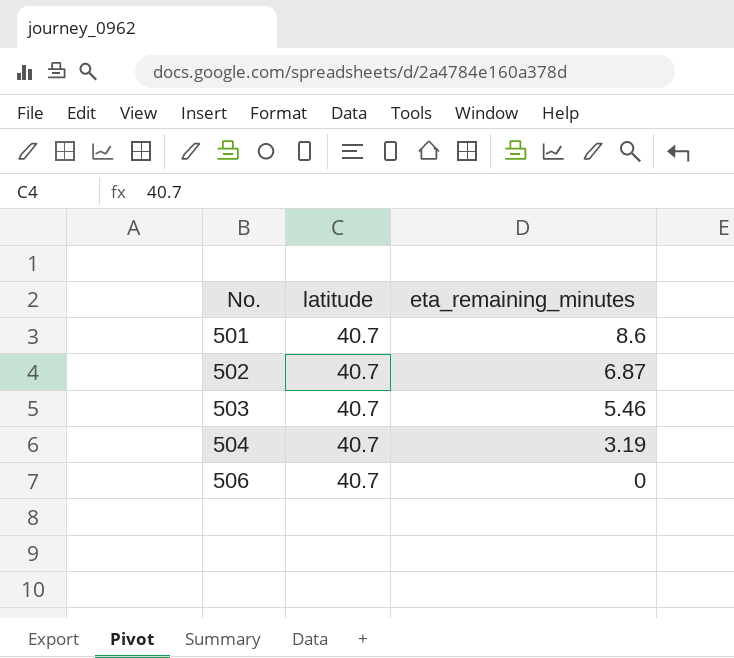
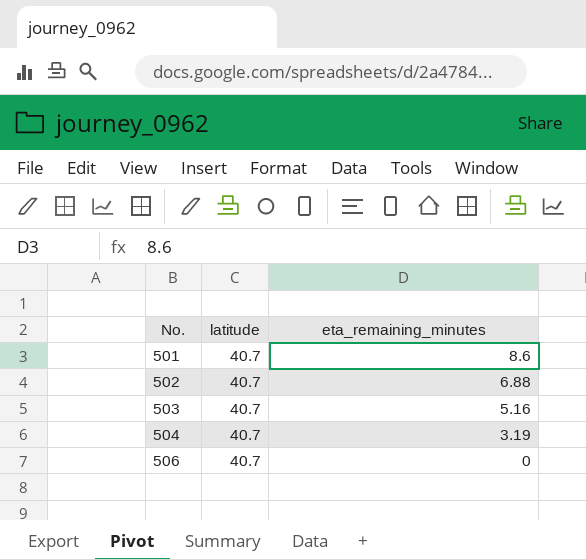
502 | eta_remaining_minutes: 6.87 -> 6.88
503 | eta_remaining_minutes: 5.46 -> 5.16

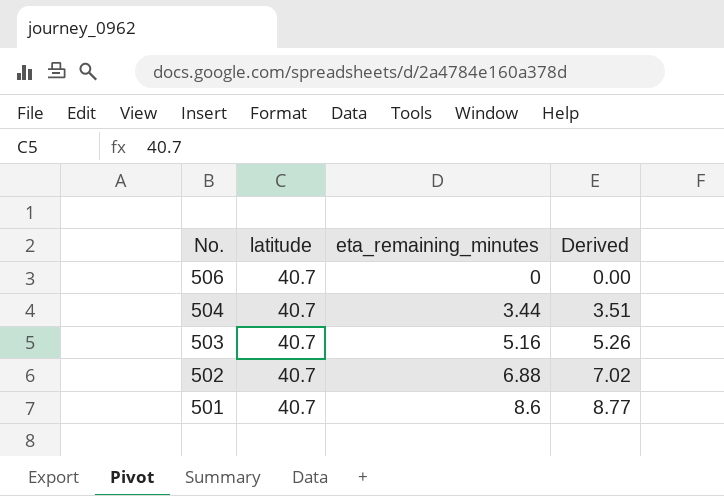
row order: No. ascending -> No. descending
column Derived | formula: none -> [eta_remaining_minutes] * 1.02
504 | eta_remaining_minutes: 3.19 -> 3.44

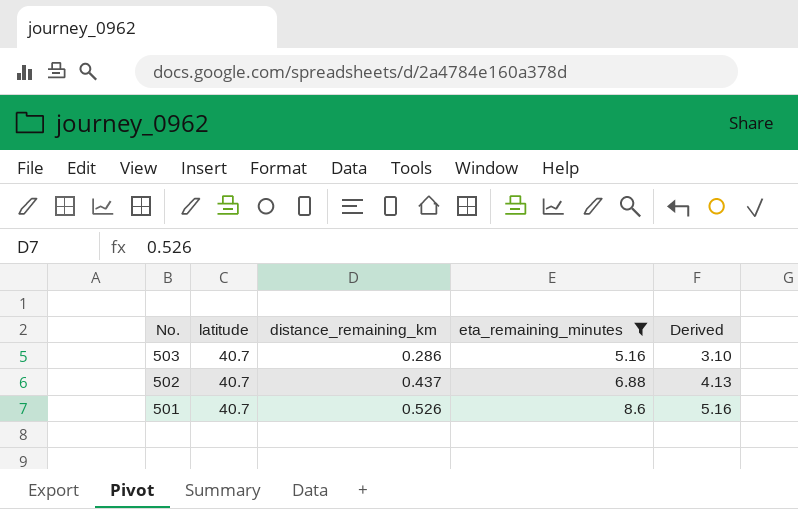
filter: none -> eta_remaining_minutes >= 5.16
column distance_remaining_km | position: none -> 3
column Derived | formula: [eta_remaining_minutes] * 1.02 -> [eta_remaining_minutes] * 0.6

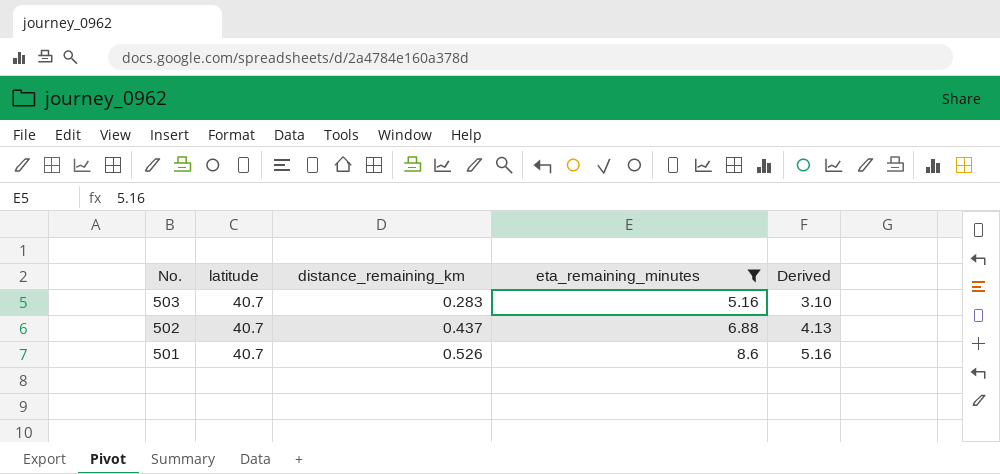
503 | distance_remaining_km: 0.286 -> 0.283

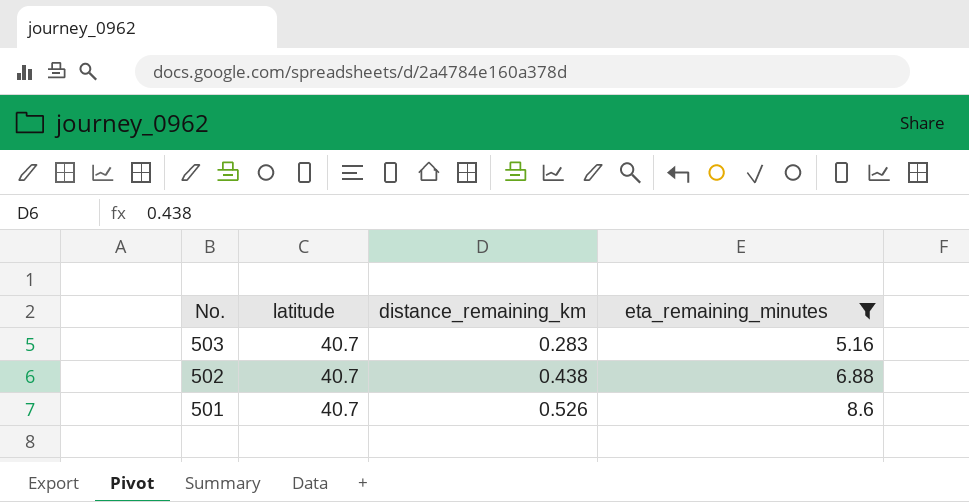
column Derived | formula: [eta_remaining_minutes] * 0.6 -> none
502 | distance_remaining_km: 0.437 -> 0.438

